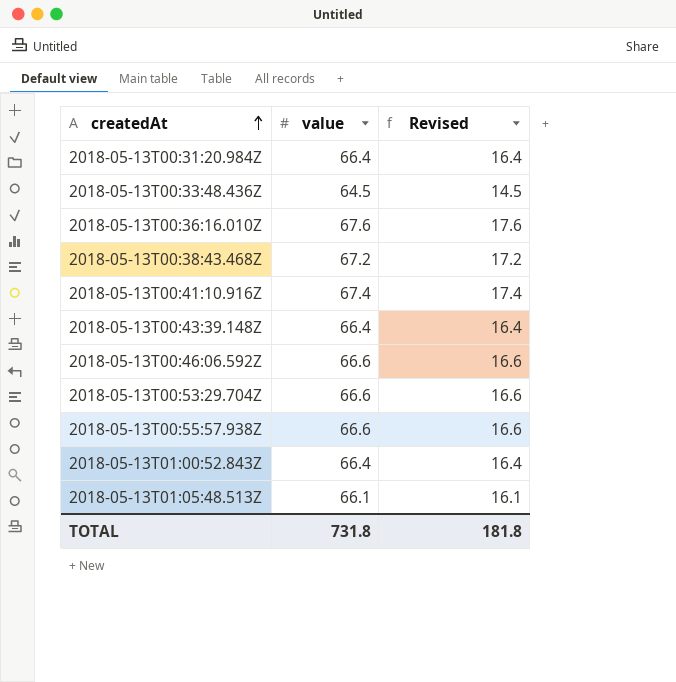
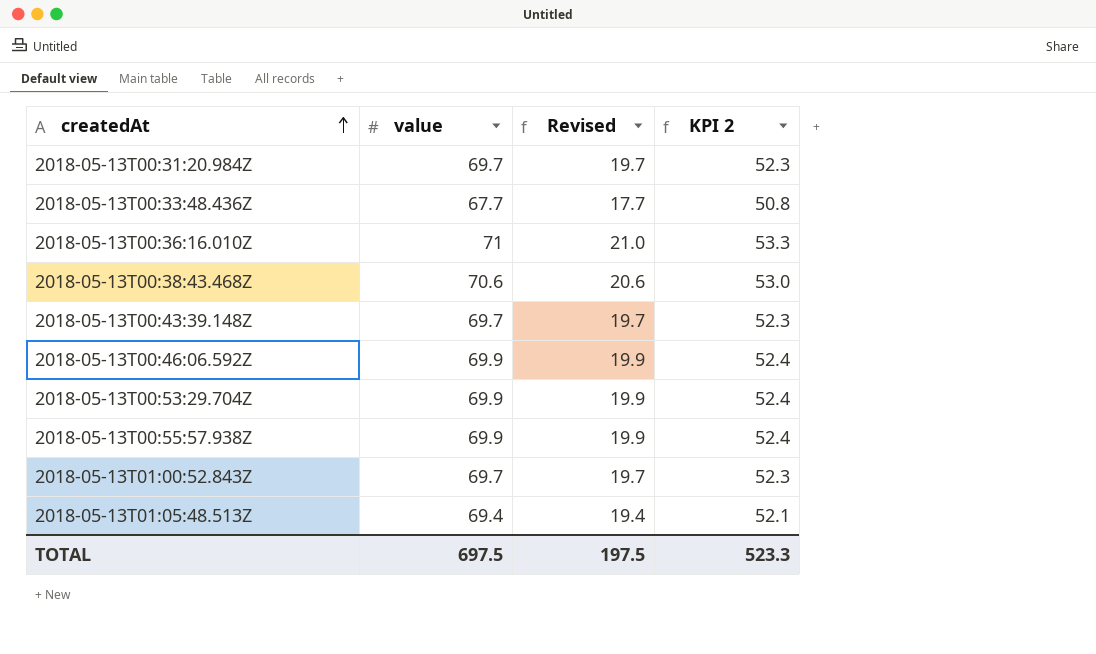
column KPI 2 | formula: none -> [value] * 0.75
row 2018-05-13T00:41:10.916Z: 67.4 | 17.4 -> none
2018-05-13T00:31:20.984Z | value: 66.4 -> 69.7
2018-05-13T00:31:20.984Z | Revised: 16.4 -> 19.7
2018-05-13T00:33:48.436Z | value: 64.5 -> 67.7
2018-05-13T00:33:48.436Z | Revised: 14.5 -> 17.7
2018-05-13T00:36:16.010Z | value: 67.6 -> 71
2018-05-13T00:36:16.010Z | Revised: 17.6 -> 21.0
2018-05-13T00:38:43.468Z | value: 67.2 -> 70.6
2018-05-13T00:38:43.468Z | Revised: 17.2 -> 20.6
2018-05-13T00:43:39.148Z | value: 66.4 -> 69.7
2018-05-13T00:43:39.148Z | Revised: 16.4 -> 19.7
2018-05-13T00:46:06.592Z | value: 66.6 -> 69.9
2018-05-13T00:46:06.592Z | Revised: 16.6 -> 19.9
2018-05-13T00:53:29.704Z | value: 66.6 -> 69.9
2018-05-13T00:53:29.704Z | Revised: 16.6 -> 19.9
2018-05-13T00:55:57.938Z | value: 66.6 -> 69.9
2018-05-13T00:55:57.938Z | Revised: 16.6 -> 19.9
2018-05-13T01:00:52.843Z | value: 66.4 -> 69.7
2018-05-13T01:00:52.843Z | Revised: 16.4 -> 19.7
2018-05-13T01:05:48.513Z | value: 66.1 -> 69.4
2018-05-13T01:05:48.513Z | Revised: 16.1 -> 19.4
TOTAL | value: 731.8 -> 697.5
TOTAL | Revised: 181.8 -> 197.5

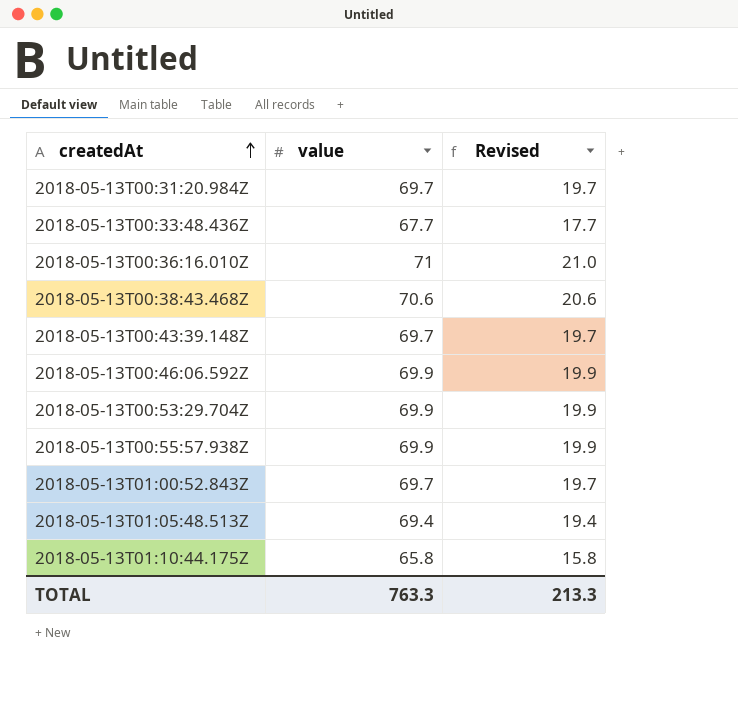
column KPI 2 | formula: [value] * 0.75 -> none
row 2018-05-13T01:10:44.175Z: none -> 65.8 | 15.8
TOTAL | value: 697.5 -> 763.3
TOTAL | Revised: 197.5 -> 213.3

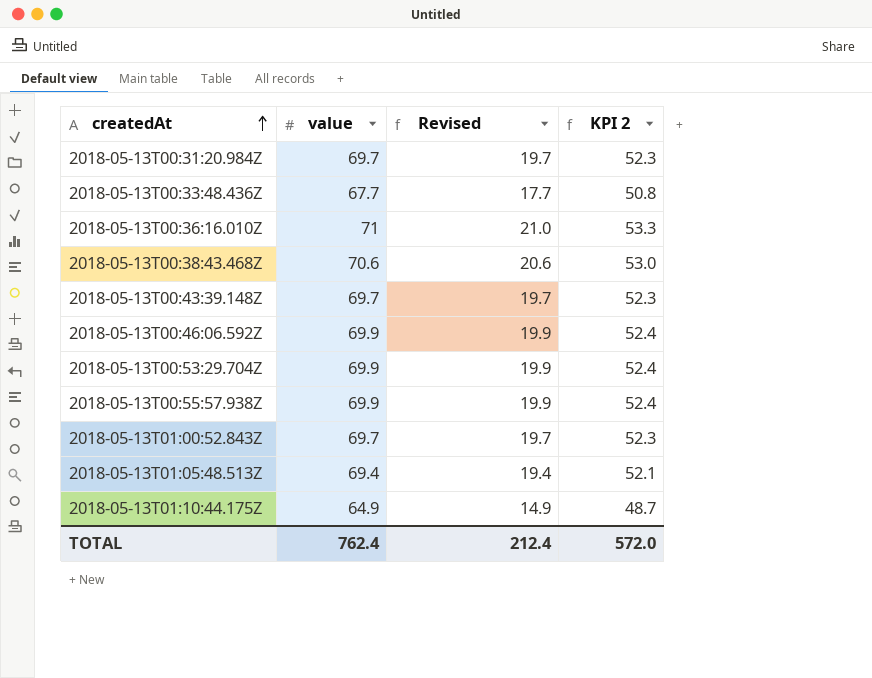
column KPI 2 | formula: none -> [value] * 0.75
2018-05-13T01:10:44.175Z | value: 65.8 -> 64.9
2018-05-13T01:10:44.175Z | Revised: 15.8 -> 14.9
TOTAL | value: 763.3 -> 762.4
TOTAL | Revised: 213.3 -> 212.4

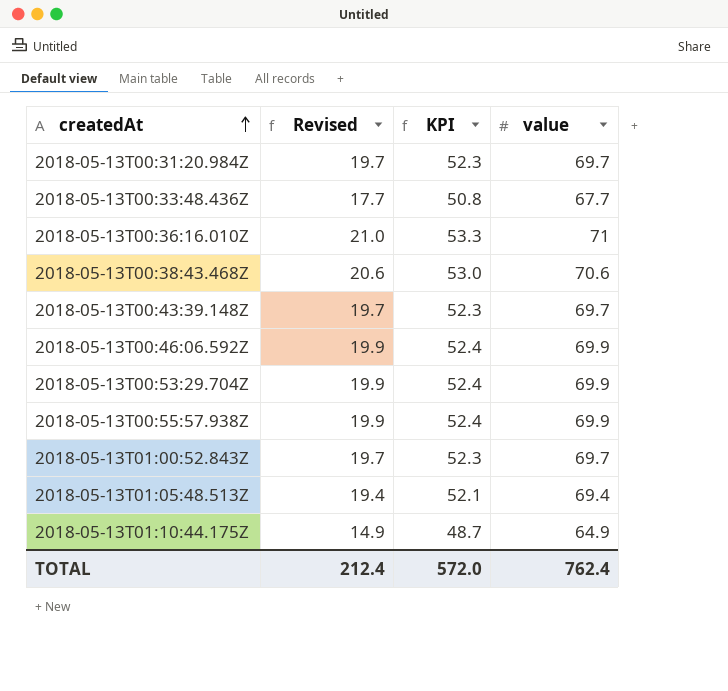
column name: KPI 2 -> KPI
column value | position: 2 -> 4

